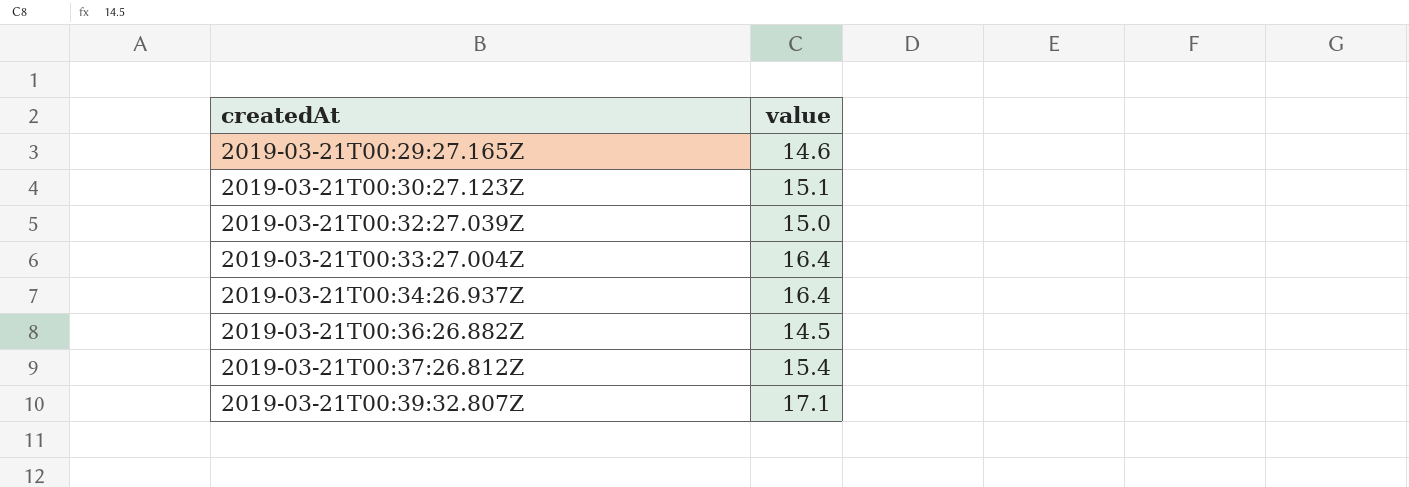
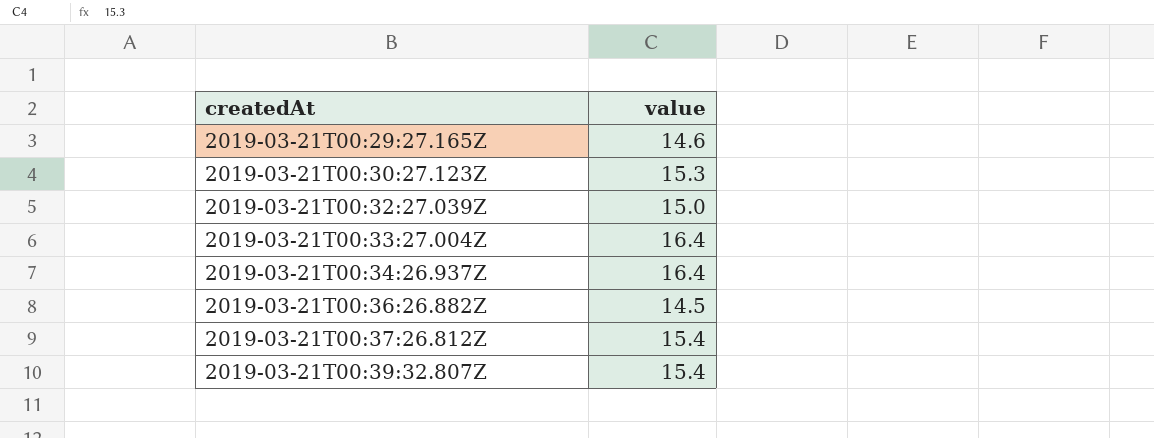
2019-03-21T00:30:27.123Z | value: 15.1 -> 15.3
2019-03-21T00:39:32.807Z | value: 17.1 -> 15.4

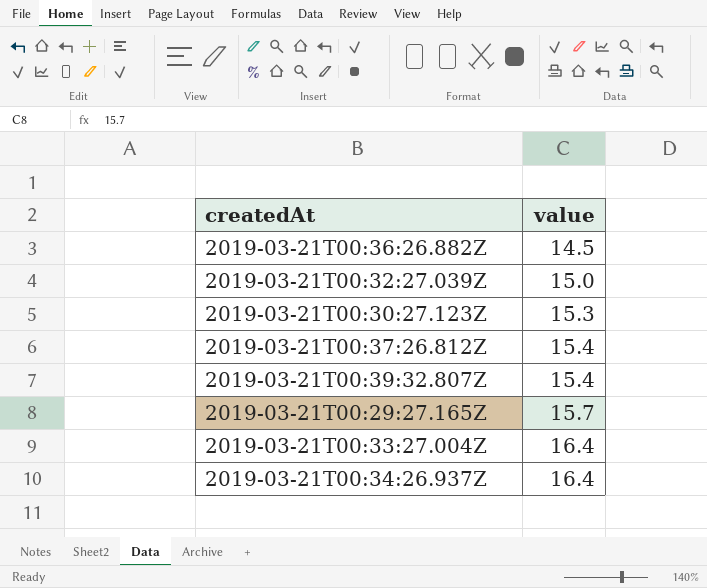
row order: createdAt ascending -> value ascending
2019-03-21T00:29:27.165Z | value: 14.6 -> 15.7

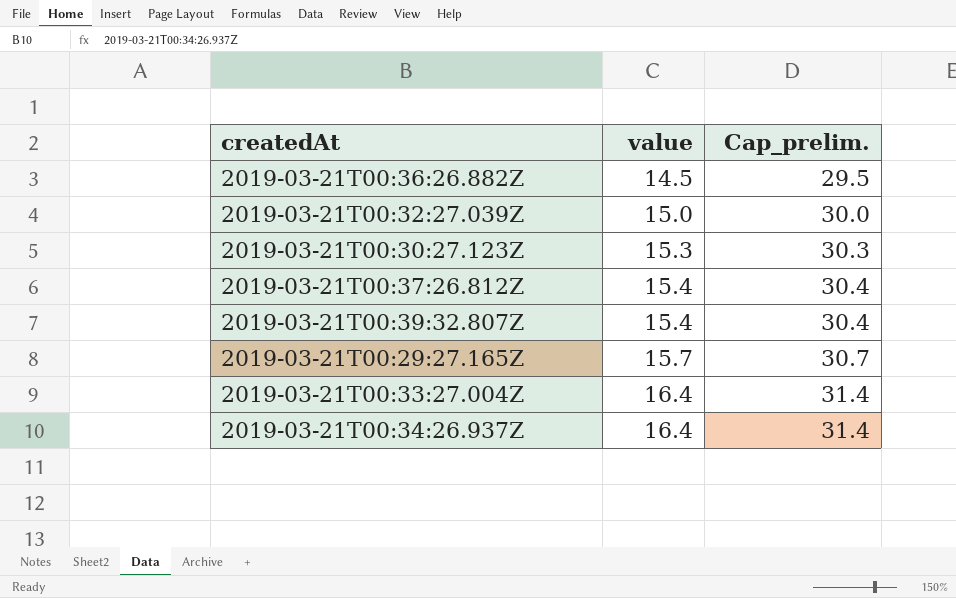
column Cap_prelim. | formula: none -> [value] + 15

